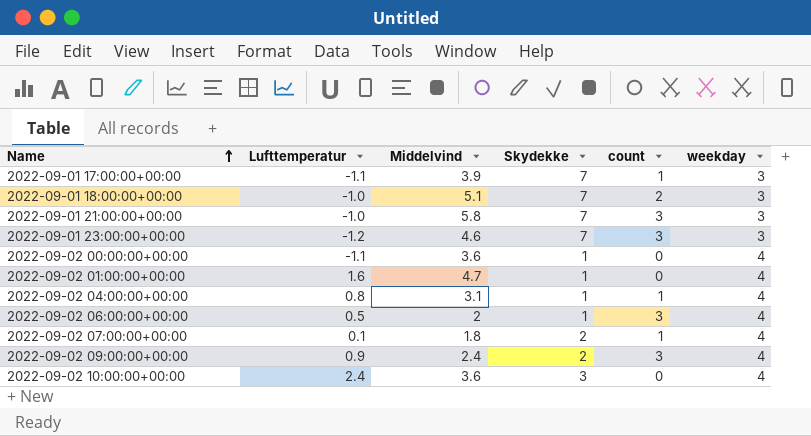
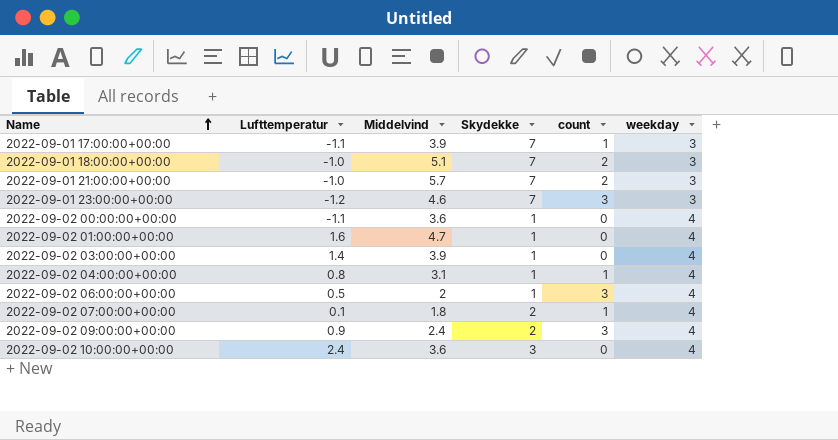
2022-09-01 21:00:00+00:00 | Middelvind: 5.8 -> 5.7
2022-09-01 21:00:00+00:00 | count: 3 -> 2
row 2022-09-02 03:00:00+00:00: none -> 1.4 | 3.9 | 1 | 0 | 4

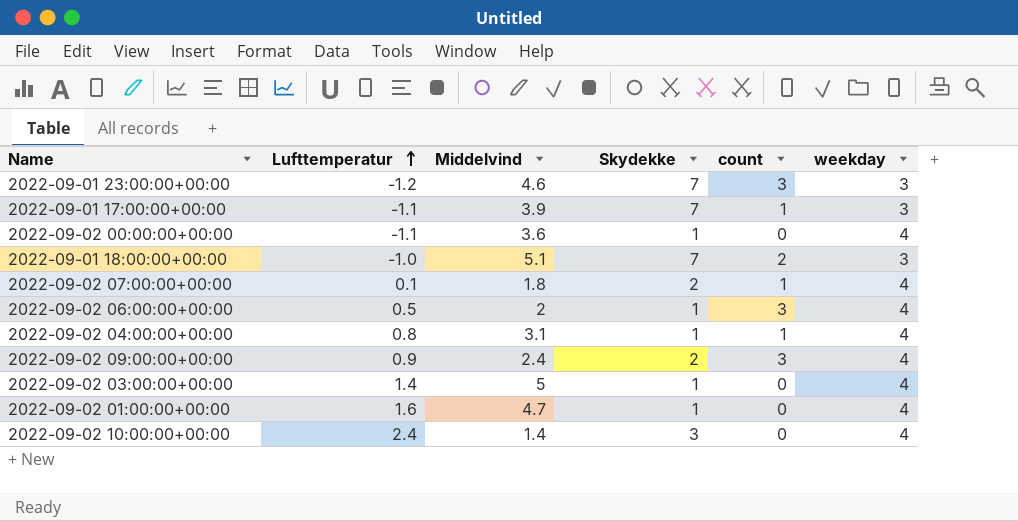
row order: Name ascending -> Lufttemperatur ascending
row 2022-09-01 21:00:00+00:00: -1.0 | 5.7 | 7 | 2 | 3 -> none
2022-09-02 03:00:00+00:00 | Middelvind: 3.9 -> 5
2022-09-02 10:00:00+00:00 | Middelvind: 3.6 -> 1.4

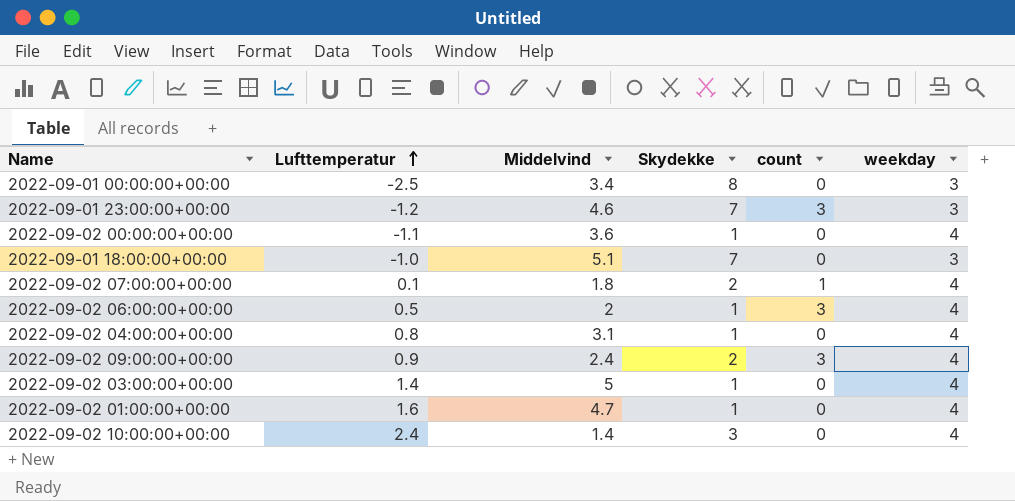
row 2022-09-01 17:00:00+00:00: -1.1 | 3.9 | 7 | 1 | 3 -> none
row 2022-09-01 00:00:00+00:00: none -> -2.5 | 3.4 | 8 | 0 | 3
2022-09-01 18:00:00+00:00 | count: 2 -> 0
2022-09-02 04:00:00+00:00 | count: 1 -> 0

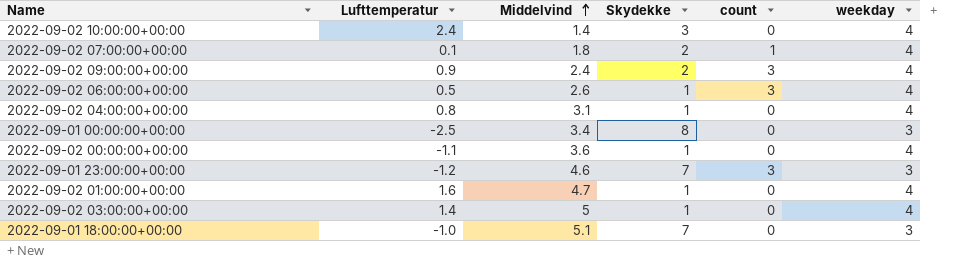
row order: Lufttemperatur ascending -> Middelvind ascending
2022-09-02 06:00:00+00:00 | Middelvind: 2 -> 2.6

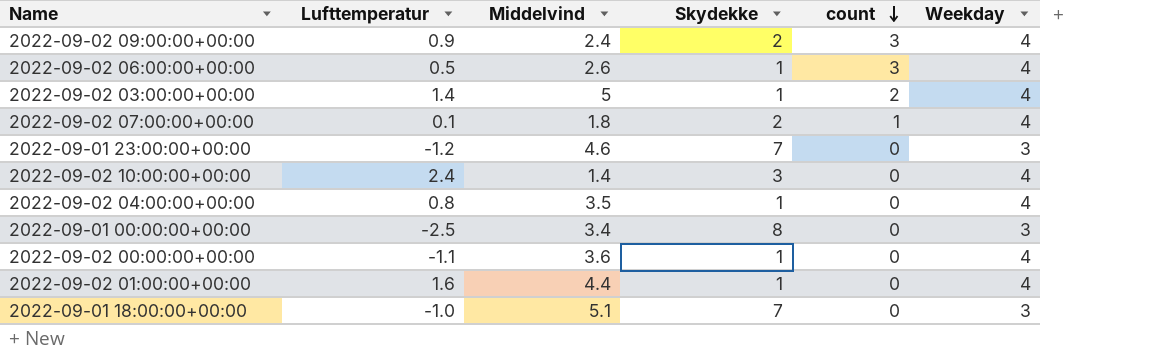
row order: Middelvind ascending -> count descending
column name: weekday -> Weekday
2022-09-02 03:00:00+00:00 | count: 0 -> 2
2022-09-01 23:00:00+00:00 | count: 3 -> 0
2022-09-02 04:00:00+00:00 | Middelvind: 3.1 -> 3.5
2022-09-02 01:00:00+00:00 | Middelvind: 4.7 -> 4.4

